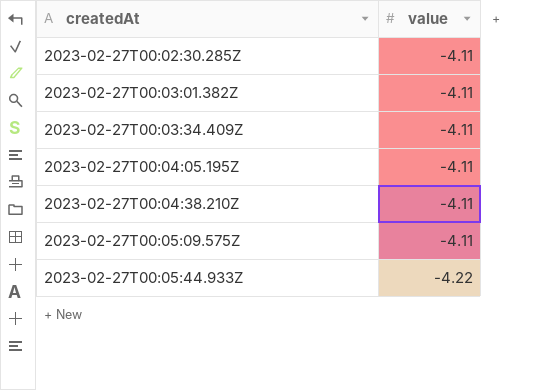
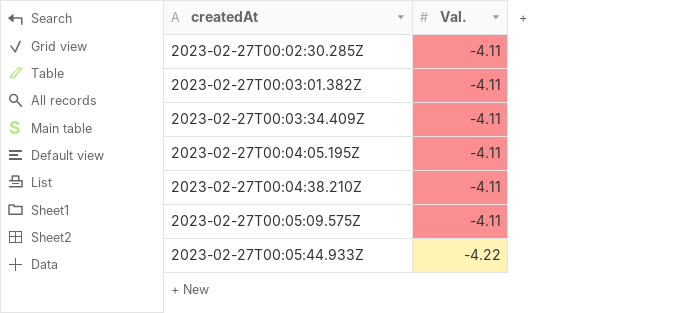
column name: value -> Val.

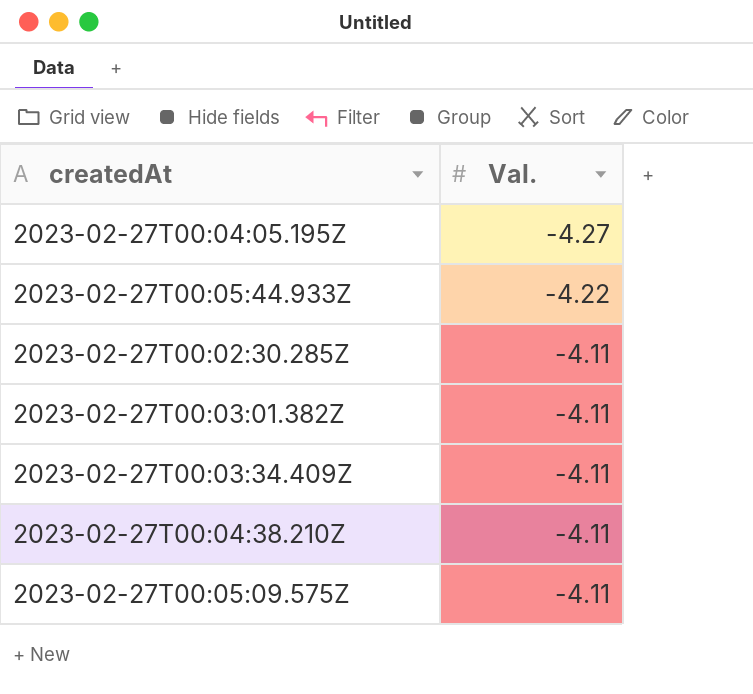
row order: createdAt ascending -> Val. ascending
2023-02-27T00:04:05.195Z | Val.: -4.11 -> -4.27

